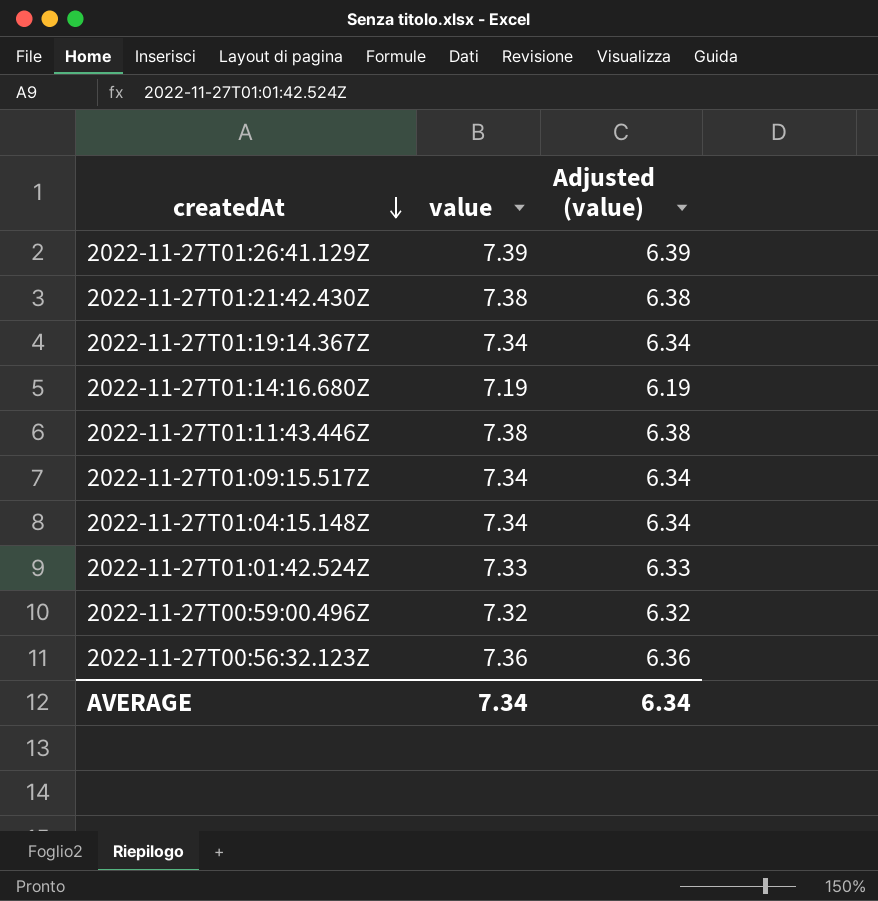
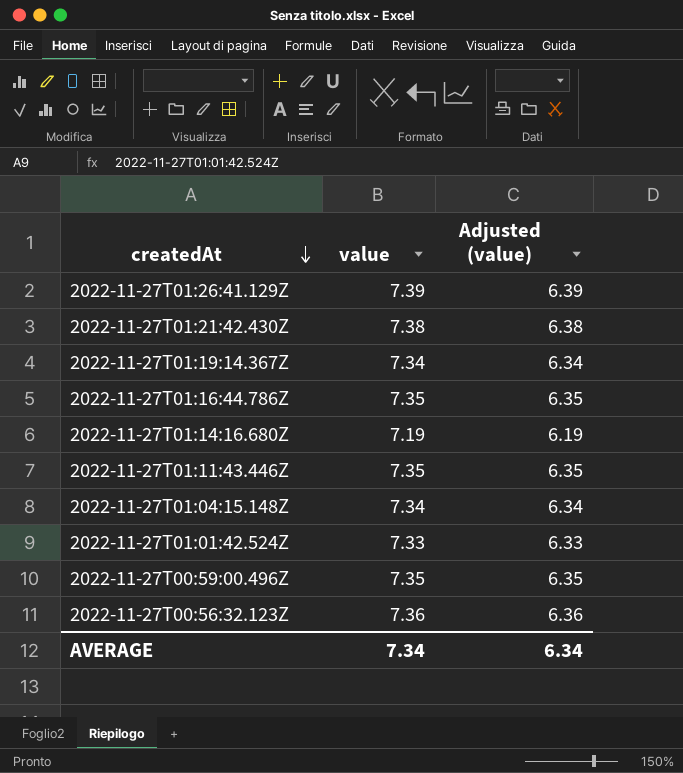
row 2022-11-27T01:09:15.517Z: 7.34 | 6.34 -> none
row 2022-11-27T01:16:44.786Z: none -> 7.35 | 6.35
2022-11-27T01:11:43.446Z | value: 7.38 -> 7.35
2022-11-27T01:11:43.446Z | Adjusted (value): 6.38 -> 6.35
2022-11-27T00:59:00.496Z | value: 7.32 -> 7.35
2022-11-27T00:59:00.496Z | Adjusted (value): 6.32 -> 6.35

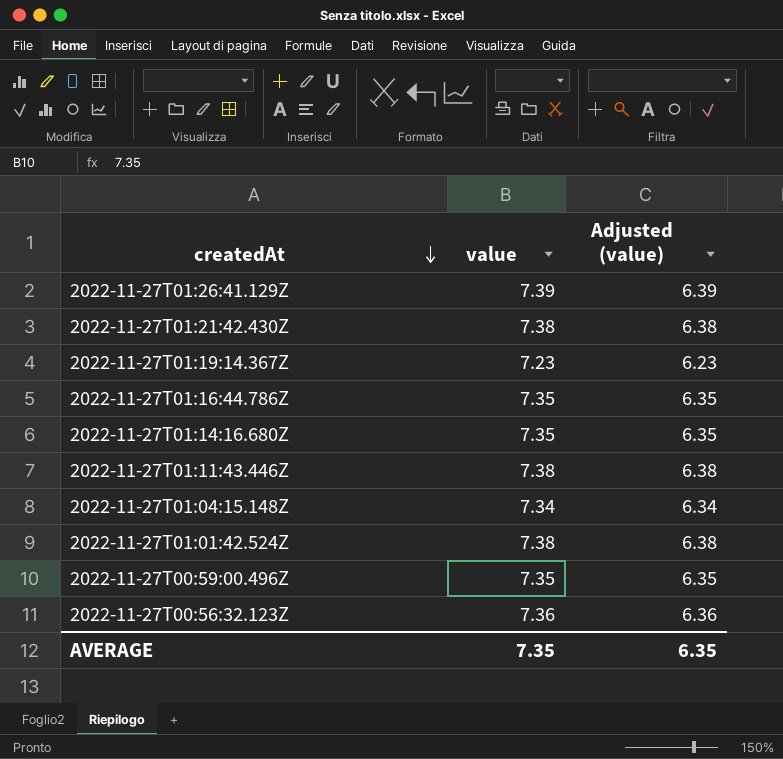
2022-11-27T01:19:14.367Z | value: 7.34 -> 7.23
2022-11-27T01:19:14.367Z | Adjusted (value): 6.34 -> 6.23
2022-11-27T01:14:16.680Z | value: 7.19 -> 7.35
2022-11-27T01:14:16.680Z | Adjusted (value): 6.19 -> 6.35
2022-11-27T01:11:43.446Z | value: 7.35 -> 7.38
2022-11-27T01:11:43.446Z | Adjusted (value): 6.35 -> 6.38
2022-11-27T01:01:42.524Z | value: 7.33 -> 7.38
2022-11-27T01:01:42.524Z | Adjusted (value): 6.33 -> 6.38
AVERAGE | value: 7.34 -> 7.35
AVERAGE | Adjusted (value): 6.34 -> 6.35

